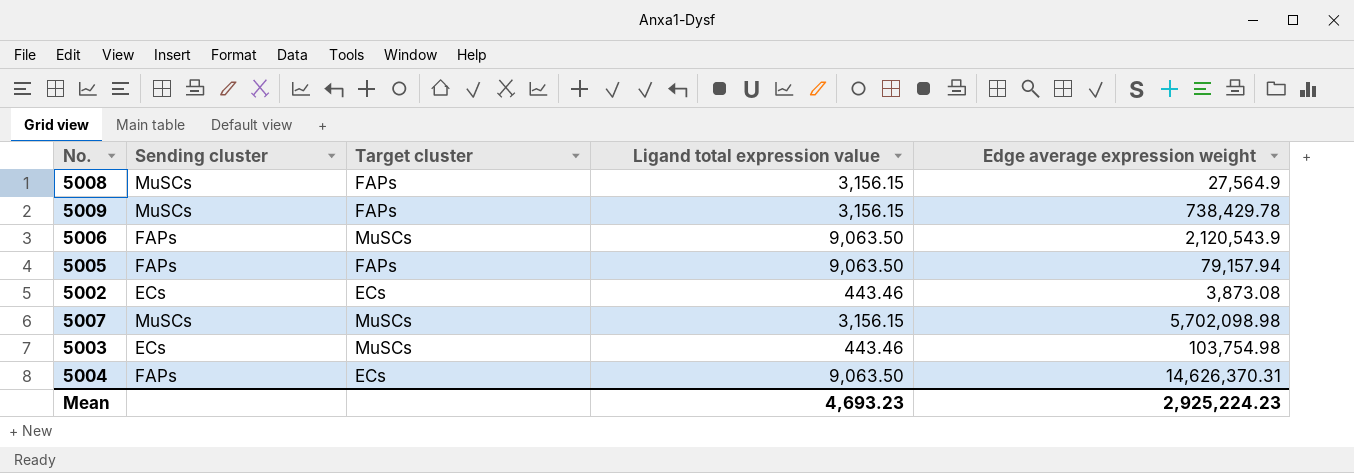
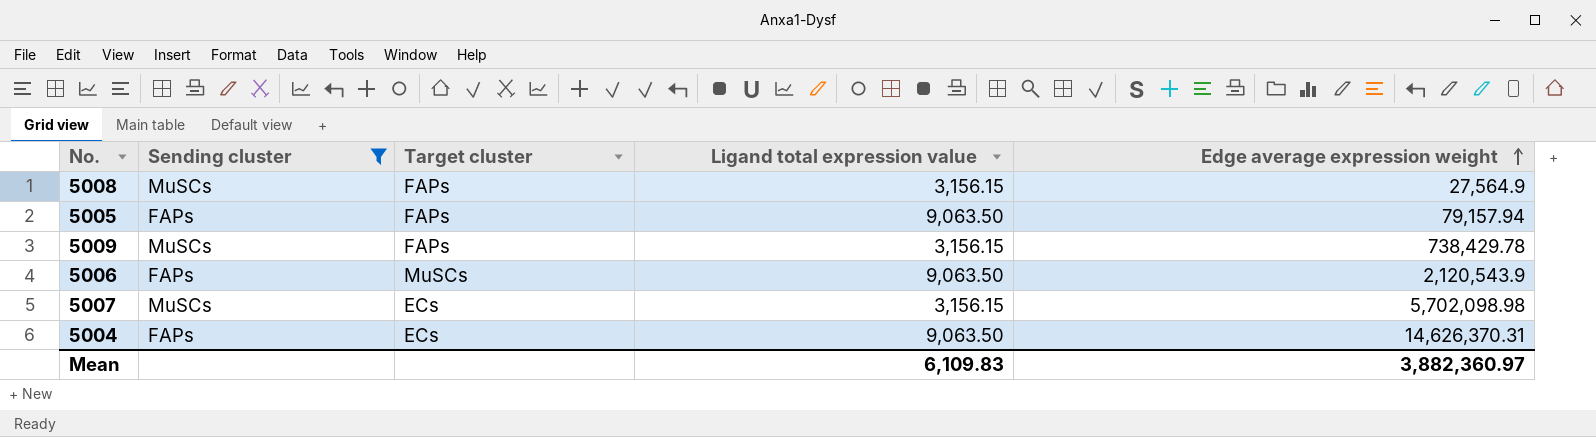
filter: none -> Sending cluster != ECs
row order: none -> Edge average expression weight ascending
5007 | Target cluster: MuSCs -> ECs
Mean | Ligand total expression value: 4,693.23 -> 6,109.83
Mean | Edge average expression weight: 2,925,224.23 -> 3,882,360.97

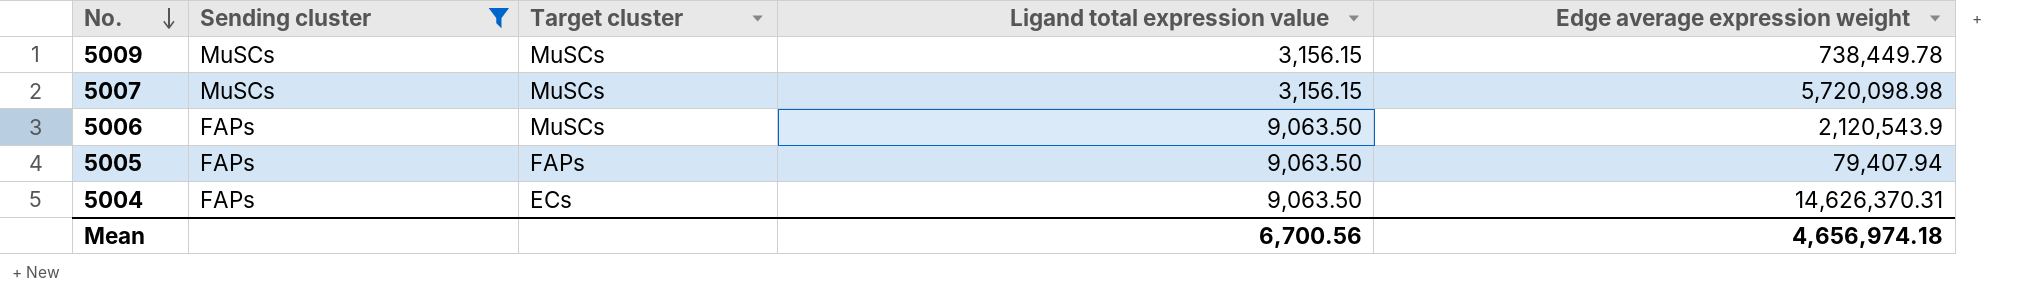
row order: Edge average expression weight ascending -> No. descending
row 5008: MuSCs | FAPs | 3,156.15 | 27,564.9 -> none
5009 | Target cluster: FAPs -> MuSCs
5009 | Edge average expression weight: 738,429.78 -> 738,449.78
5007 | Target cluster: ECs -> MuSCs
5007 | Edge average expression weight: 5,702,098.98 -> 5,720,098.98
5005 | Edge average expression weight: 79,157.94 -> 79,407.94
Mean | Ligand total expression value: 6,109.83 -> 6,700.56
Mean | Edge average expression weight: 3,882,360.97 -> 4,656,974.18

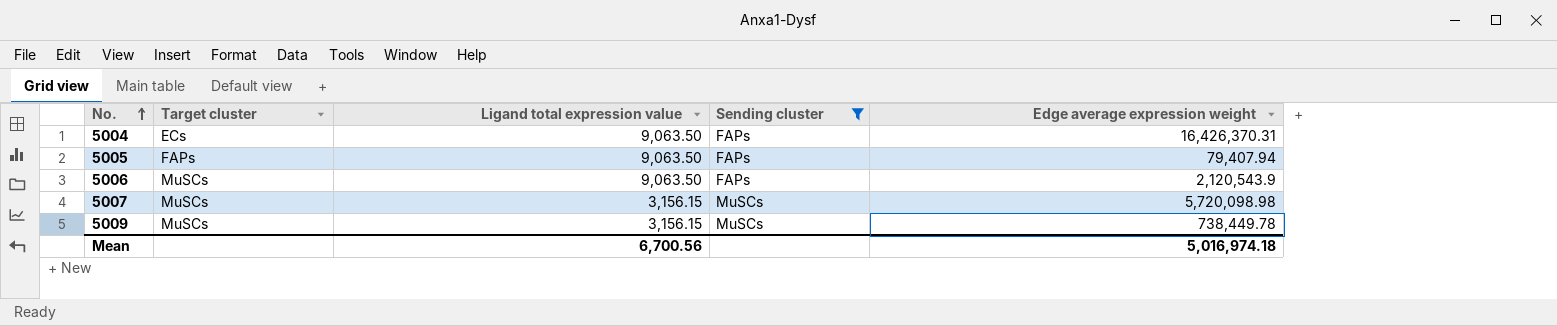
row order: No. descending -> No. ascending
column Sending cluster | position: 2 -> 4
5004 | Edge average expression weight: 14,626,370.31 -> 16,426,370.31
Mean | Edge average expression weight: 4,656,974.18 -> 5,016,974.18

